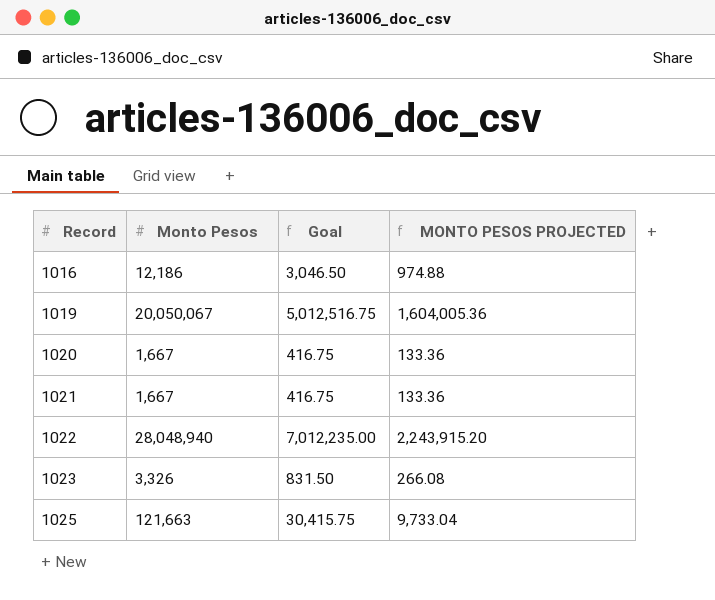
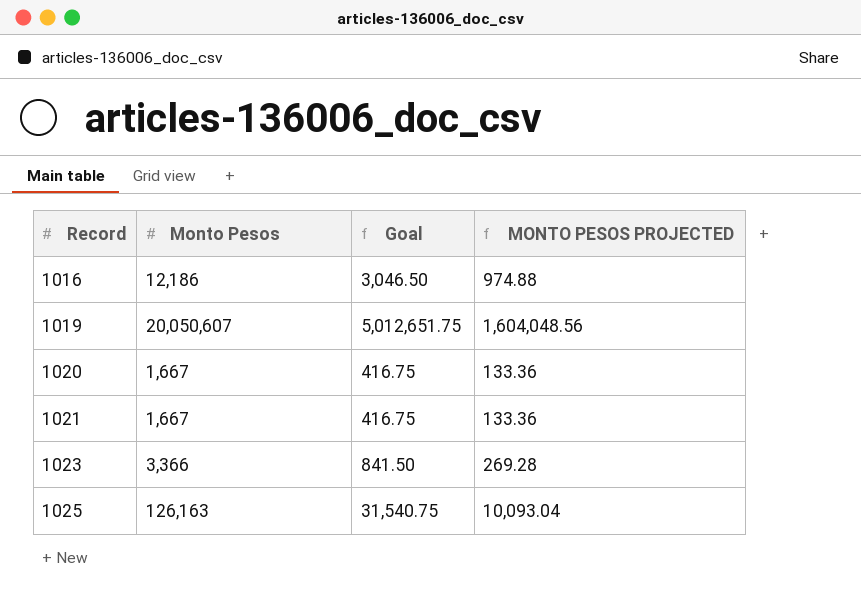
row 1022: 28,048,940 | 7,012,235.00 | 2,243,915.20 -> none
1019 | Monto Pesos: 20,050,067 -> 20,050,607
1019 | Goal: 5,012,516.75 -> 5,012,651.75
1019 | MONTO PESOS PROJECTED: 1,604,005.36 -> 1,604,048.56
1023 | Monto Pesos: 3,326 -> 3,366
1023 | Goal: 831.50 -> 841.50
1023 | MONTO PESOS PROJECTED: 266.08 -> 269.28
1025 | Monto Pesos: 121,663 -> 126,163
1025 | Goal: 30,415.75 -> 31,540.75
1025 | MONTO PESOS PROJECTED: 9,733.04 -> 10,093.04

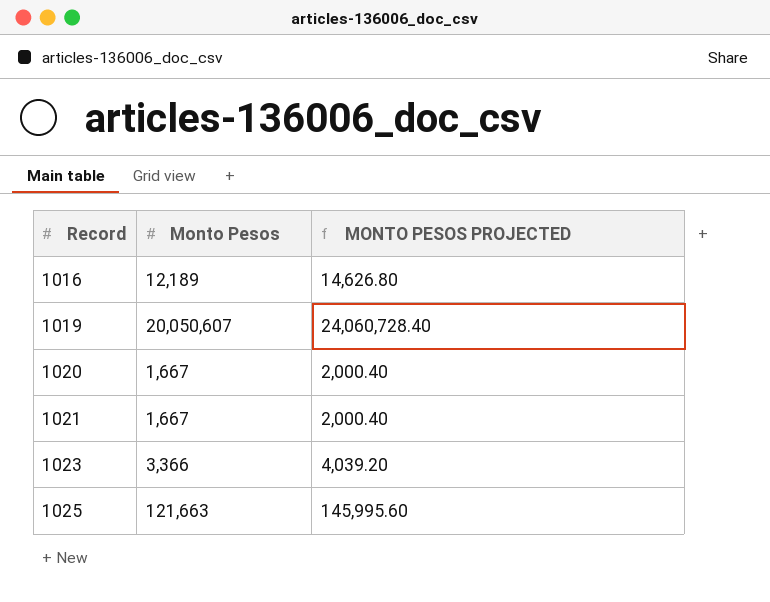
column Goal | formula: [Monto Pesos] * 0.25 -> none
column MONTO PESOS PROJECTED | formula: [Monto Pesos] * 0.08 -> [Monto Pesos] * 1.2
1016 | Monto Pesos: 12,186 -> 12,189
1025 | Monto Pesos: 126,163 -> 121,663

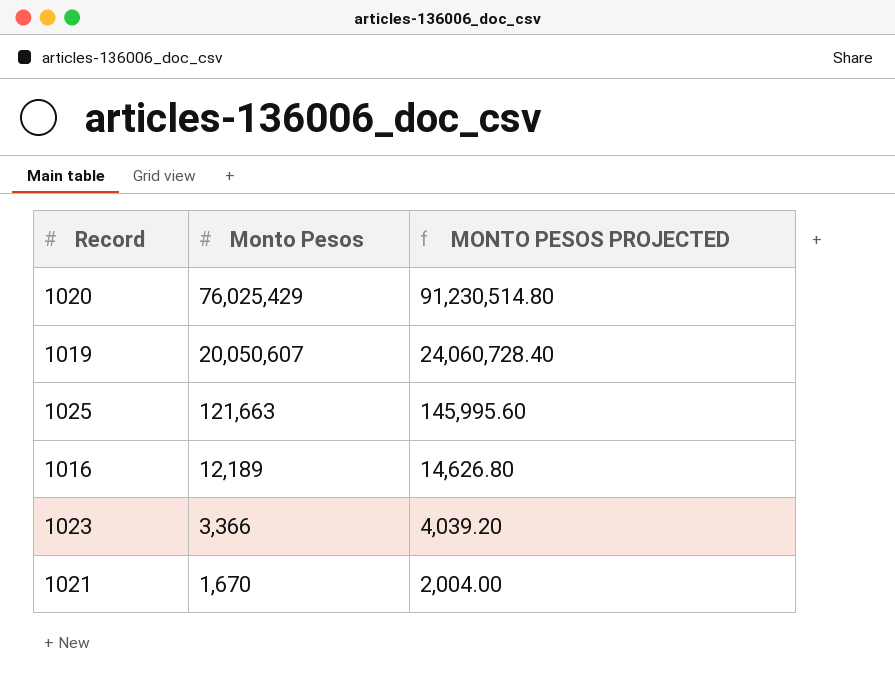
row order: Record ascending -> Monto Pesos descending
1020 | Monto Pesos: 1,667 -> 76,025,429
1020 | MONTO PESOS PROJECTED: 2,000.40 -> 91,230,514.80
1021 | Monto Pesos: 1,667 -> 1,670
1021 | MONTO PESOS PROJECTED: 2,000.40 -> 2,004.00

